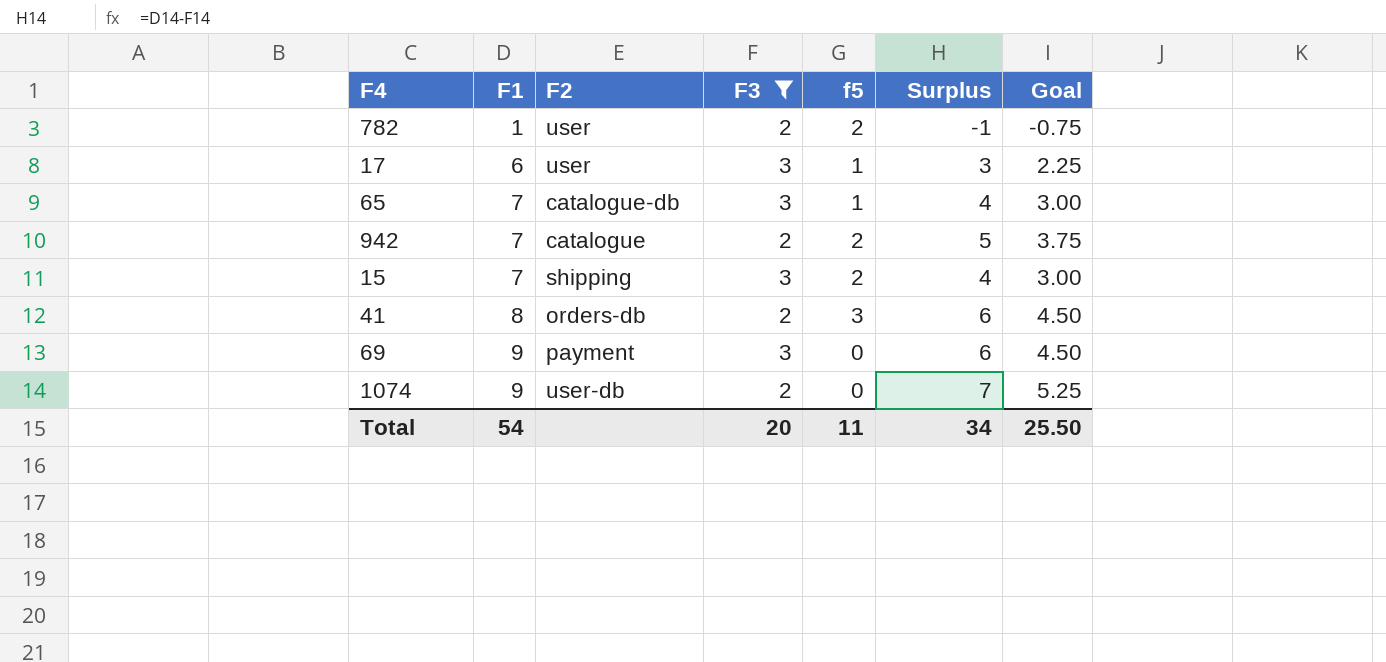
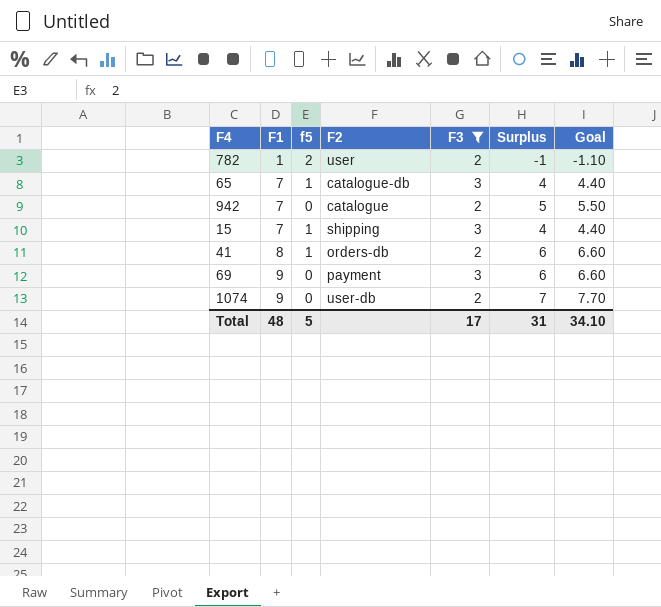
column f5 | position: 5 -> 3
column Goal | formula: [Surplus] * 0.75 -> [Surplus] * 1.1
row 17: 6 | user | 3 | 1 | 3 | 2.25 -> none
942 | f5: 2 -> 0
15 | f5: 2 -> 1
41 | f5: 3 -> 1
Total | F1: 54 -> 48
Total | f5: 11 -> 5
Total | F3: 20 -> 17
Total | Surplus: 34 -> 31
Total | Goal: 25.50 -> 34.10

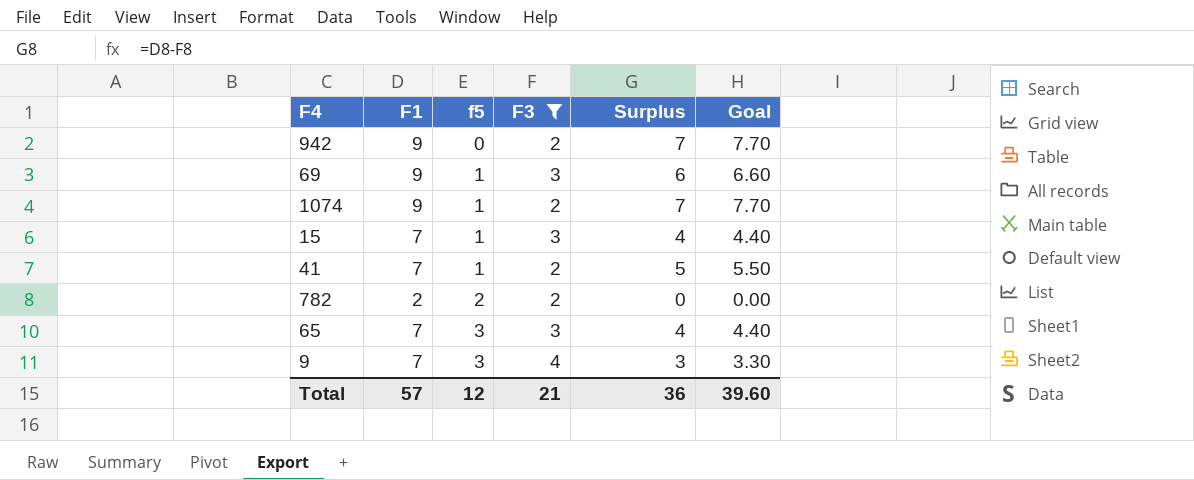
row order: F1 ascending -> f5 ascending
column F2 | position: 4 -> none
942 | F1: 7 -> 9
942 | Surplus: 5 -> 7
942 | Goal: 5.50 -> 7.70
69 | f5: 0 -> 1
1074 | f5: 0 -> 1
41 | F1: 8 -> 7
41 | Surplus: 6 -> 5
41 | Goal: 6.60 -> 5.50
782 | F1: 1 -> 2
782 | Surplus: -1 -> 0
782 | Goal: -1.10 -> 0.00
65 | f5: 1 -> 3
row 9: none -> 7 | 3 | 4 | 3 | 3.30
Total | F1: 48 -> 57
Total | f5: 5 -> 12
Total | F3: 17 -> 21
Total | Surplus: 31 -> 36
Total | Goal: 34.10 -> 39.60

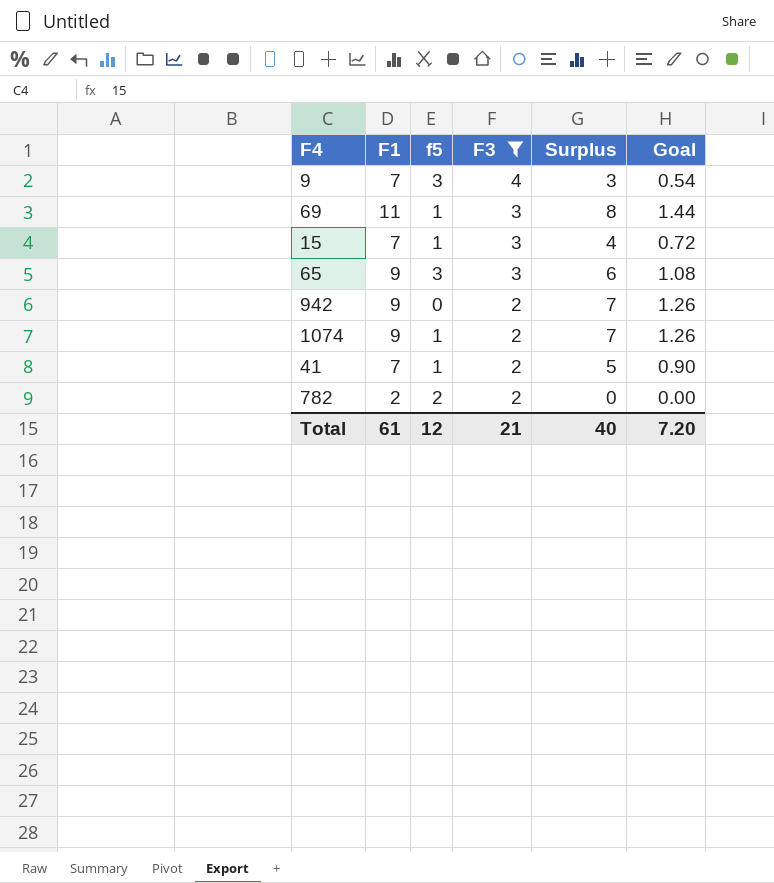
row order: f5 ascending -> F3 descending
column Goal | formula: [Surplus] * 1.1 -> [Surplus] * 0.18
69 | F1: 9 -> 11
69 | Surplus: 6 -> 8
65 | F1: 7 -> 9
65 | Surplus: 4 -> 6
Total | F1: 57 -> 61
Total | Surplus: 36 -> 40
Total | Goal: 39.60 -> 7.20

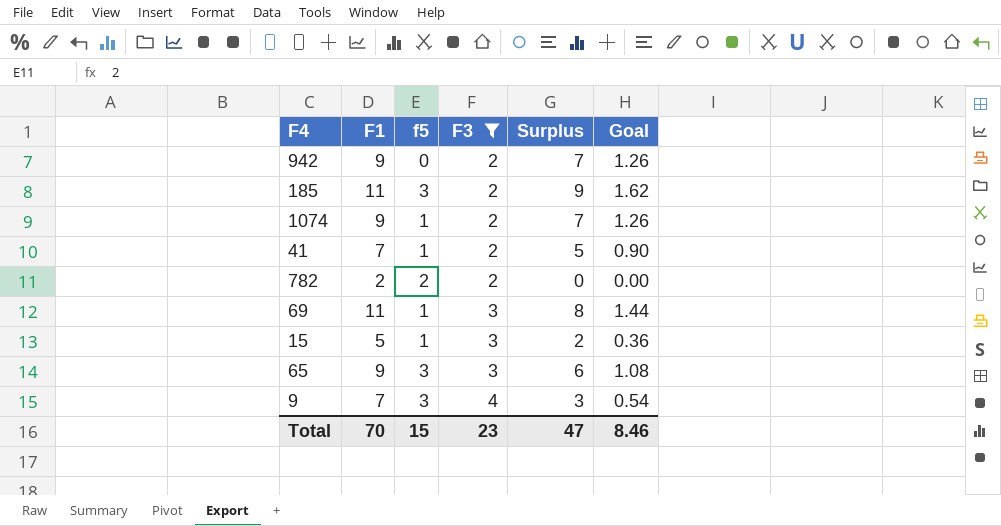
row order: F3 descending -> F3 ascending
row 185: none -> 11 | 3 | 2 | 9 | 1.62
15 | F1: 7 -> 5
15 | Surplus: 4 -> 2
15 | Goal: 0.72 -> 0.36
Total | F1: 61 -> 70
Total | f5: 12 -> 15
Total | F3: 21 -> 23
Total | Surplus: 40 -> 47
Total | Goal: 7.20 -> 8.46

